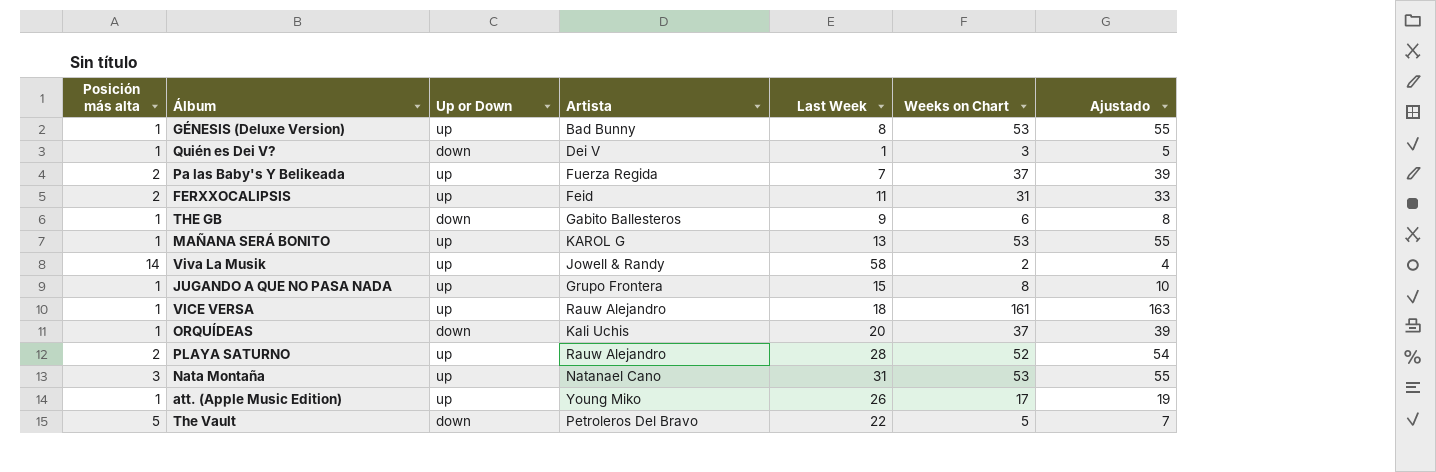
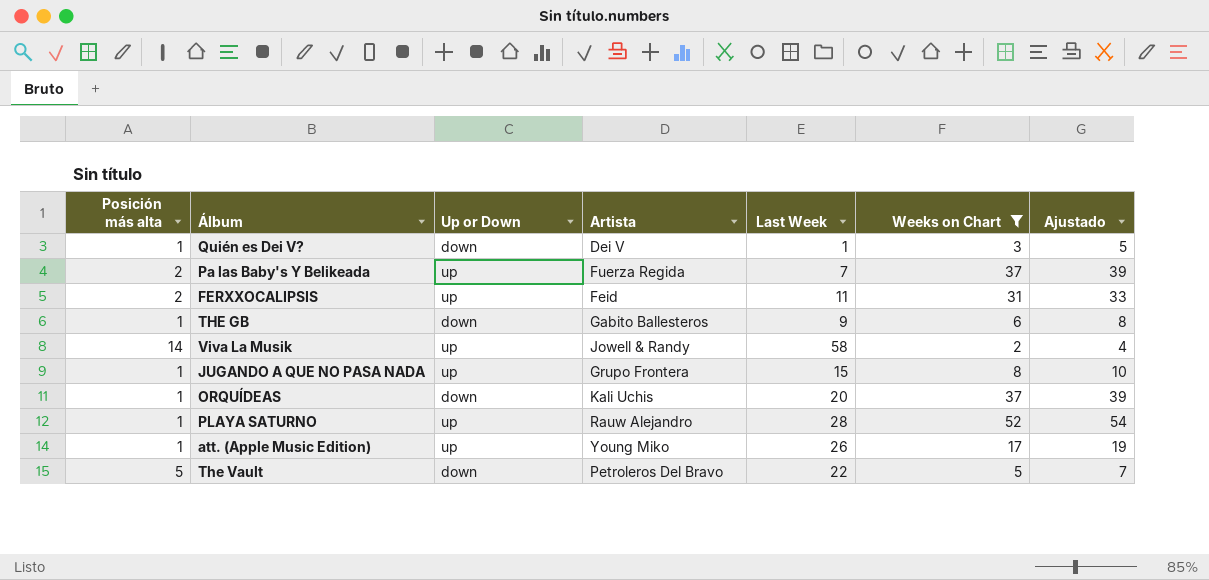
filter: none -> Weeks on Chart <= 52
PLAYA SATURNO | Posición más alta: 2 -> 1

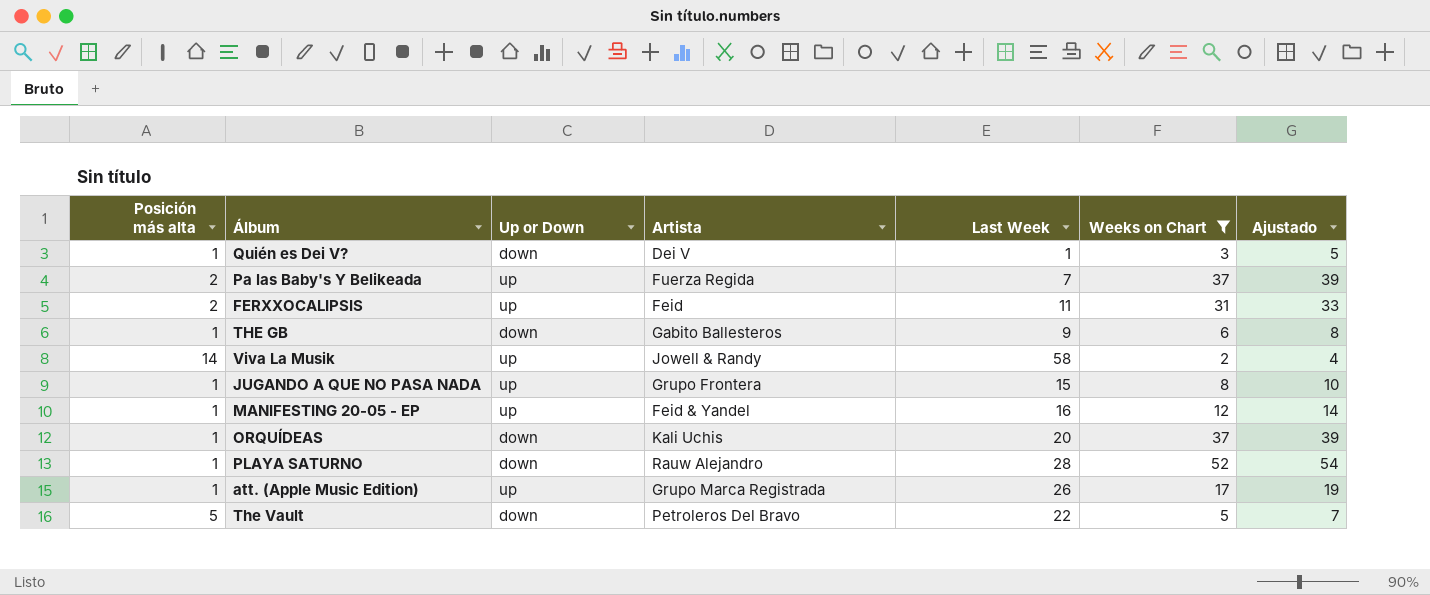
row MANIFESTING 20-05 - EP: none -> 1 | up | Feid & Yandel | 16 | 12 | 14
PLAYA SATURNO | Up or Down: up -> down
att. (Apple Music Edition) | Artista: Young Miko -> Grupo Marca Registrada

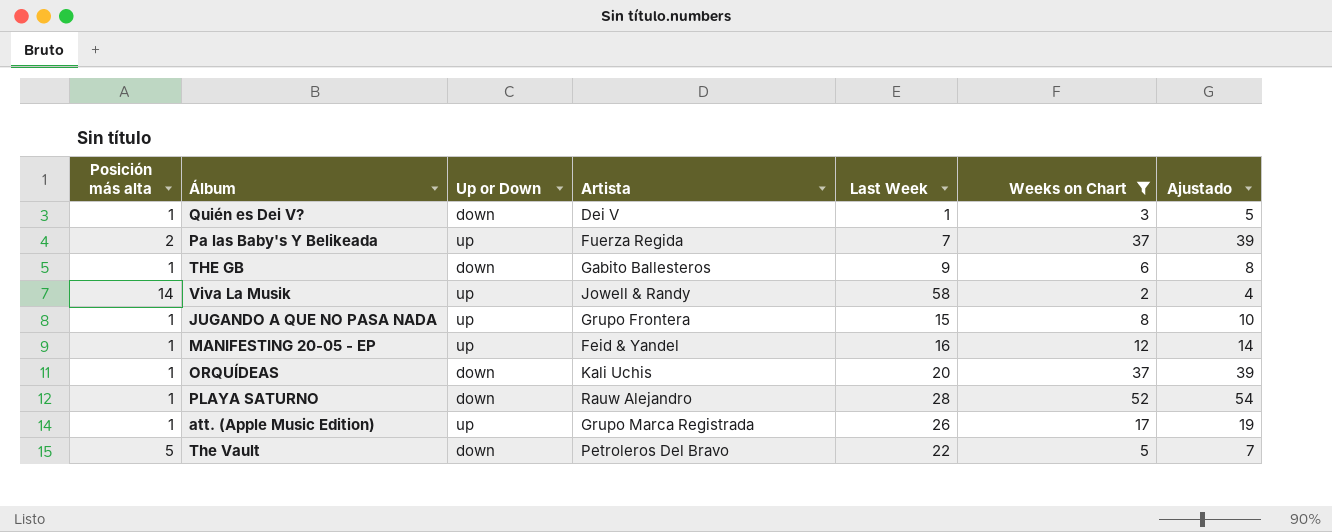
row FERXXOCALIPSIS: 2 | up | Feid | 11 | 31 | 33 -> none

